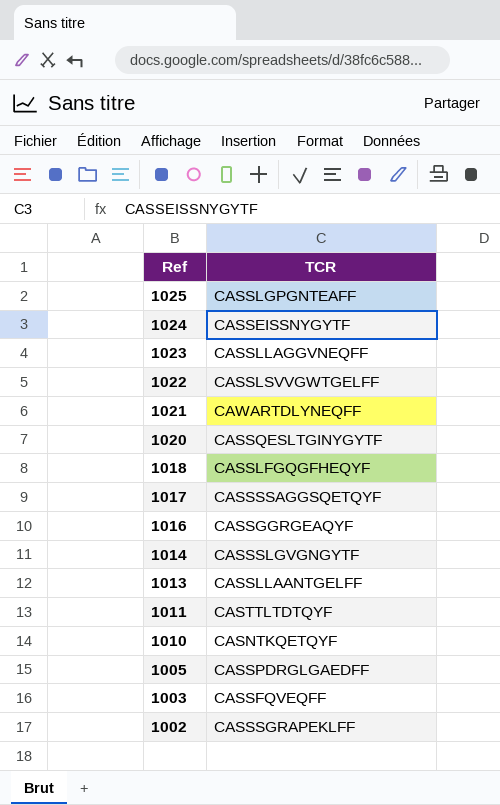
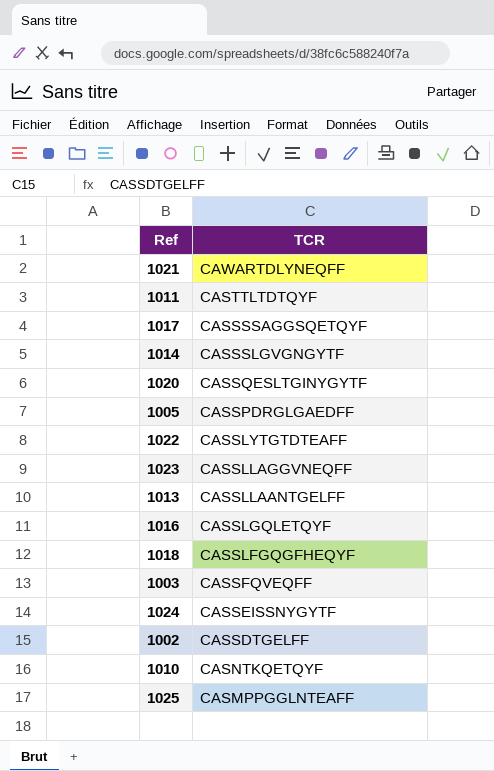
row order: Ref descending -> TCR descending
1022 | TCR: CASSLSVVGWTGELFF -> CASSLYTGTDTEAFF
1016 | TCR: CASSGGRGEAQYF -> CASSLGQLETQYF
1002 | TCR: CASSSGRAPEKLFF -> CASSDTGELFF
1025 | TCR: CASSLGPGNTEAFF -> CASMPPGGLNTEAFF

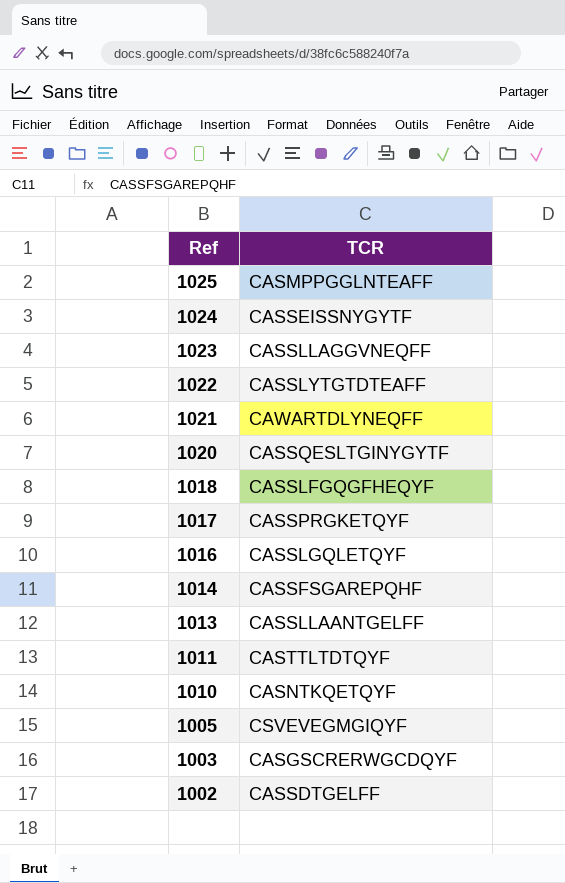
row order: TCR descending -> Ref descending
1017 | TCR: CASSSSAGGSQETQYF -> CASSPRGKETQYF
1014 | TCR: CASSSLGVGNGYTF -> CASSFSGAREPQHF
1005 | TCR: CASSPDRGLGAEDFF -> CSVEVEGMGIQYF
1003 | TCR: CASSFQVEQFF -> CASGSCRERWGCDQYF

